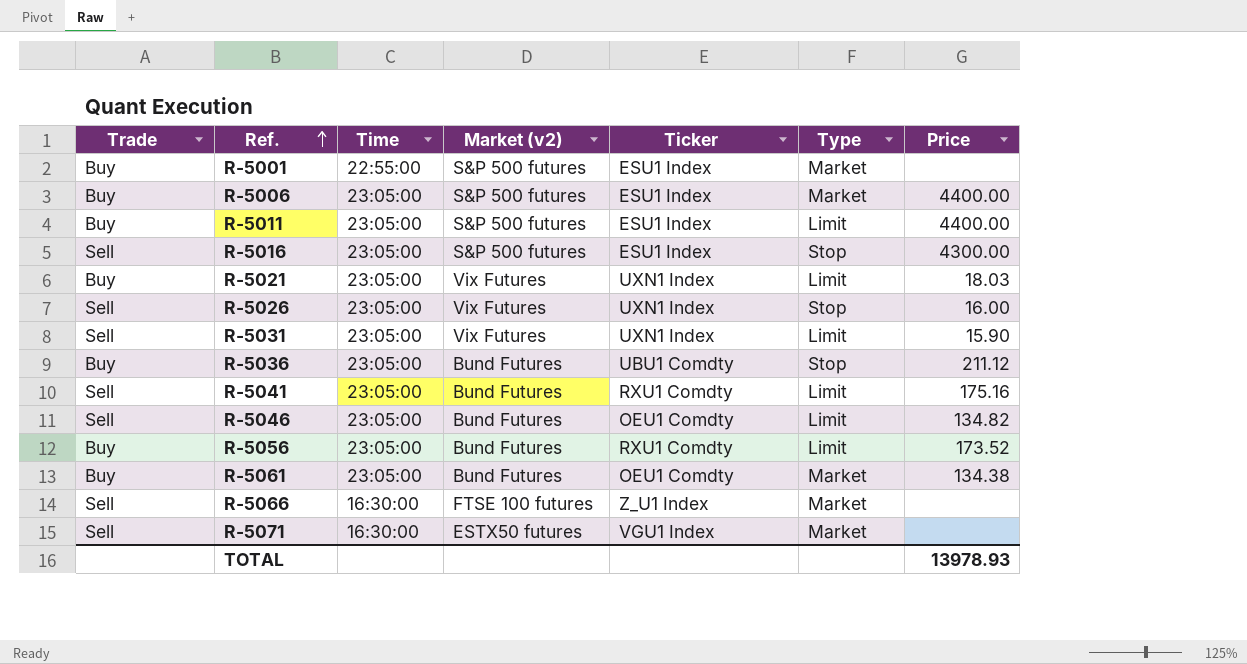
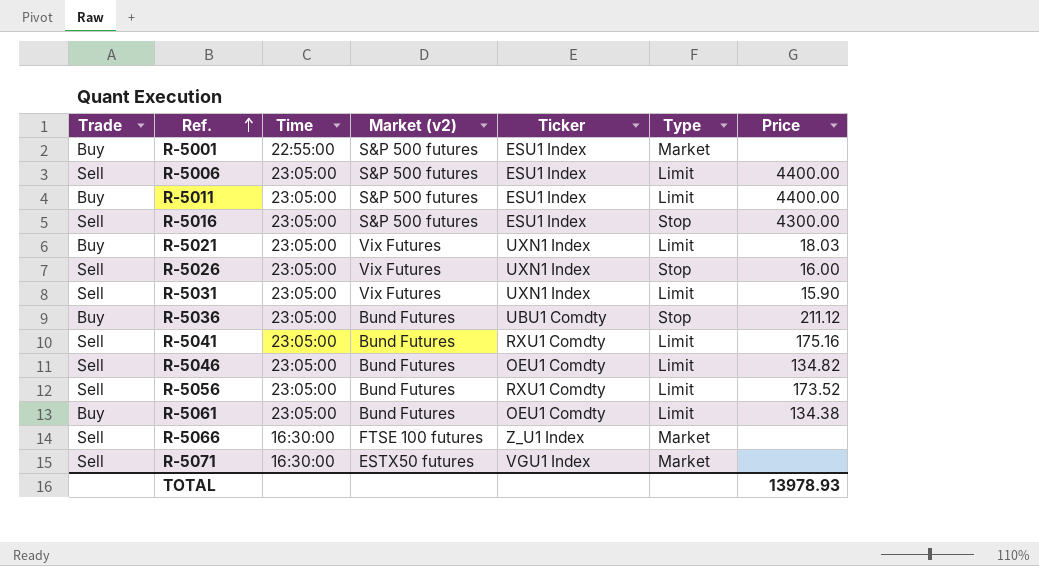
R-5006 | Trade: Buy -> Sell
R-5006 | Type: Market -> Limit
R-5056 | Trade: Buy -> Sell
R-5061 | Type: Market -> Limit

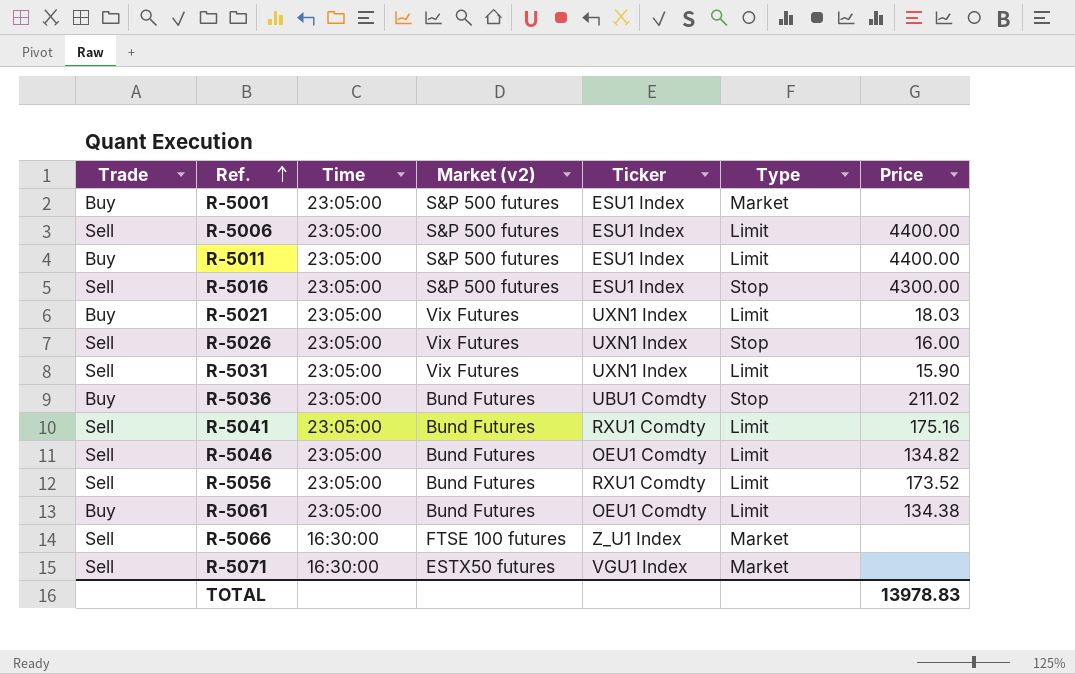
R-5001 | Time: 22:55:00 -> 23:05:00
R-5036 | Price: 211.12 -> 211.02
TOTAL | Price: 13978.93 -> 13978.83

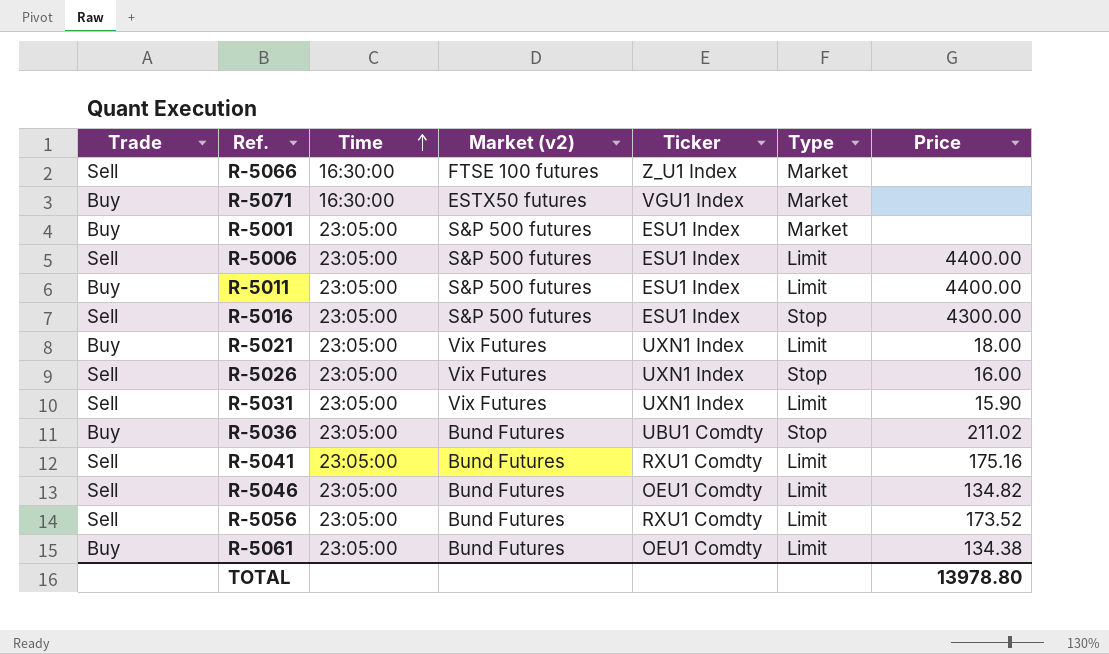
row order: Ref. ascending -> Time ascending
R-5071 | Trade: Sell -> Buy
R-5021 | Price: 18.03 -> 18.00
TOTAL | Price: 13978.83 -> 13978.80

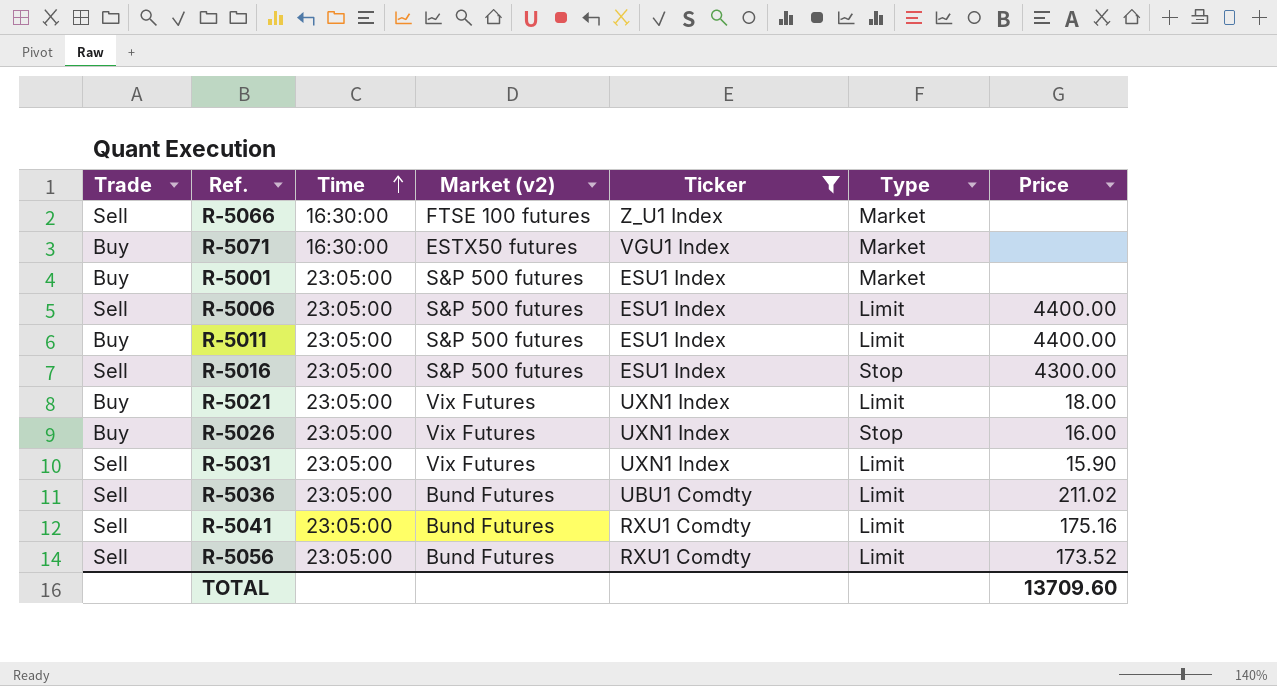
filter: none -> Ticker != OEU1 Comdty
R-5026 | Trade: Sell -> Buy
R-5036 | Trade: Buy -> Sell
R-5036 | Type: Stop -> Limit
TOTAL | Price: 13978.80 -> 13709.60

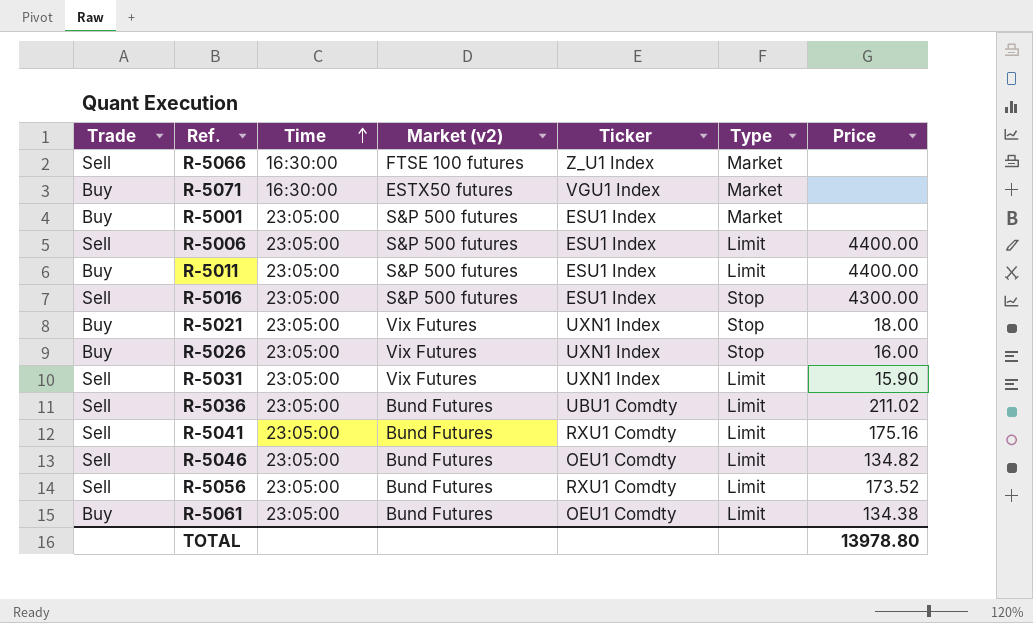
filter: Ticker != OEU1 Comdty -> none
R-5021 | Type: Limit -> Stop
TOTAL | Price: 13709.60 -> 13978.80

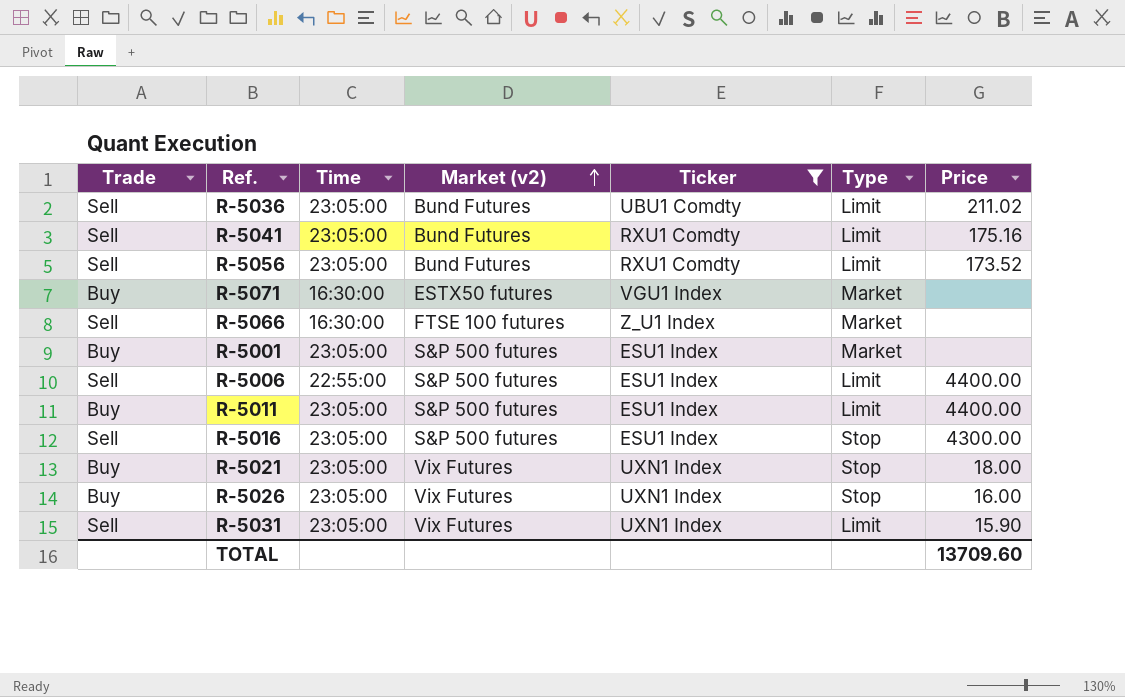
filter: none -> Ticker != OEU1 Comdty
row order: Time ascending -> Market (v2) ascending
R-5006 | Time: 23:05:00 -> 22:55:00
TOTAL | Price: 13978.80 -> 13709.60

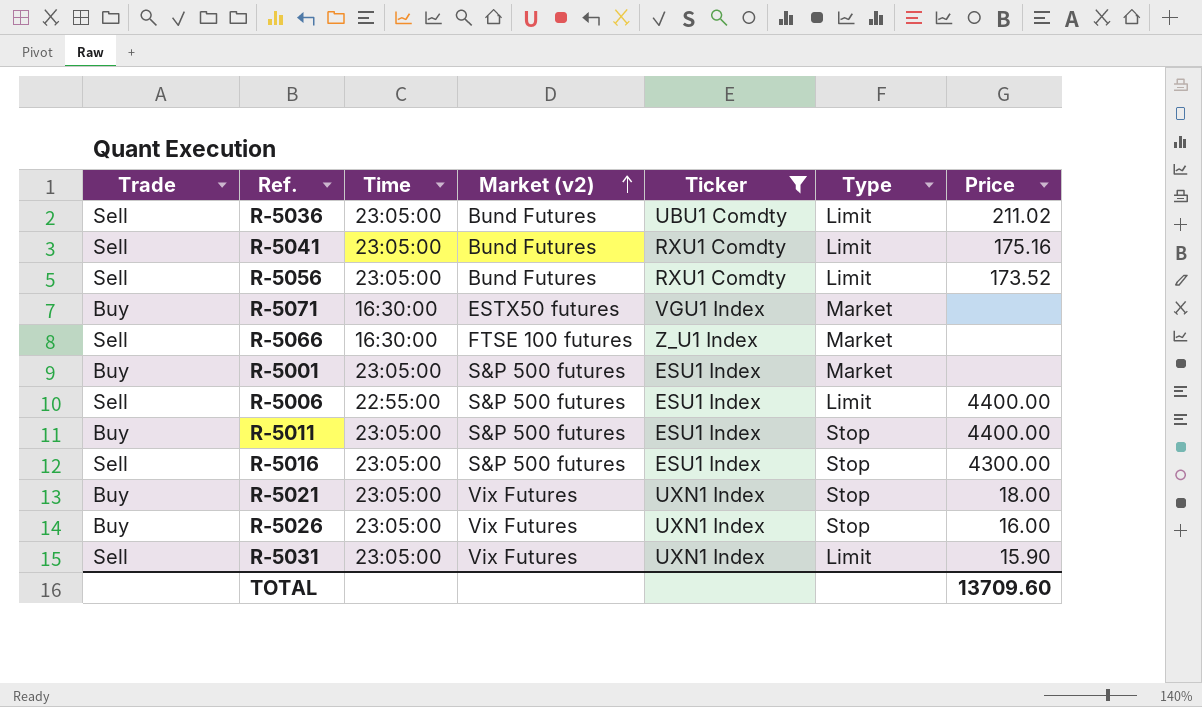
R-5011 | Type: Limit -> Stop

